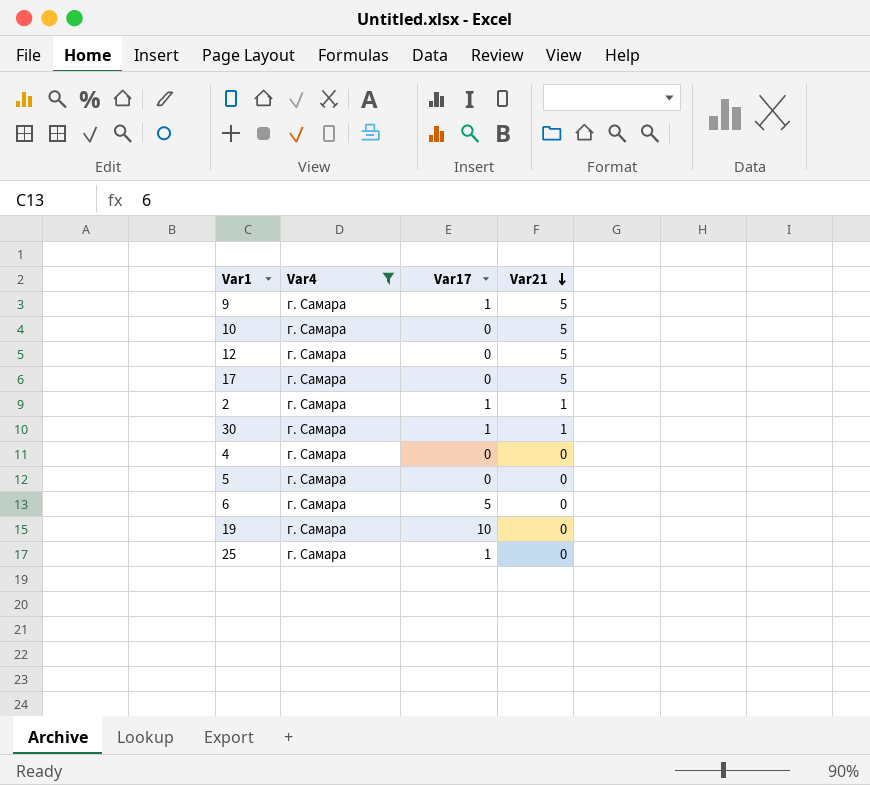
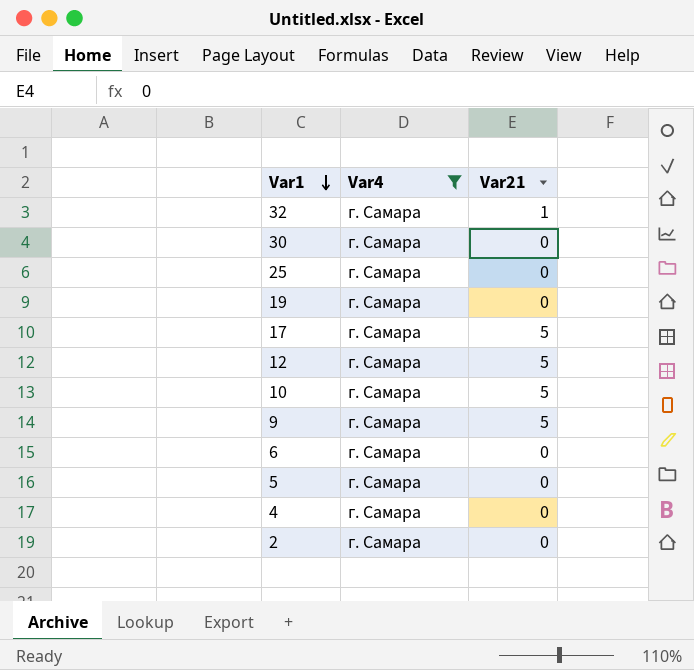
row order: Var21 descending -> Var1 descending
column Var17 | position: 3 -> none
row 32: none -> г. Самара | 1
30 | Var21: 1 -> 0
2 | Var21: 1 -> 0

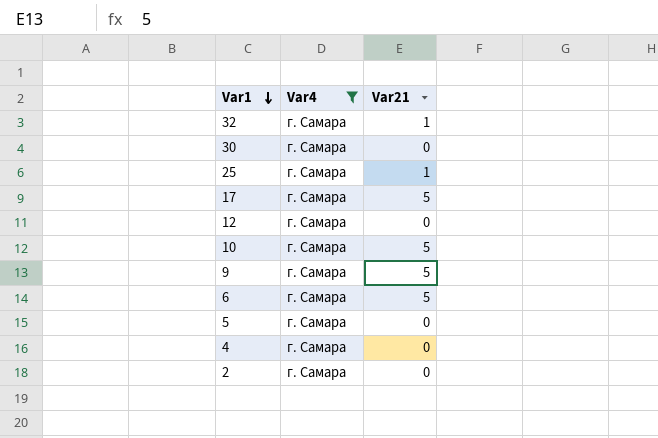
row 19: г. Самара | 0 -> none
25 | Var21: 0 -> 1
12 | Var21: 5 -> 0
6 | Var21: 0 -> 5

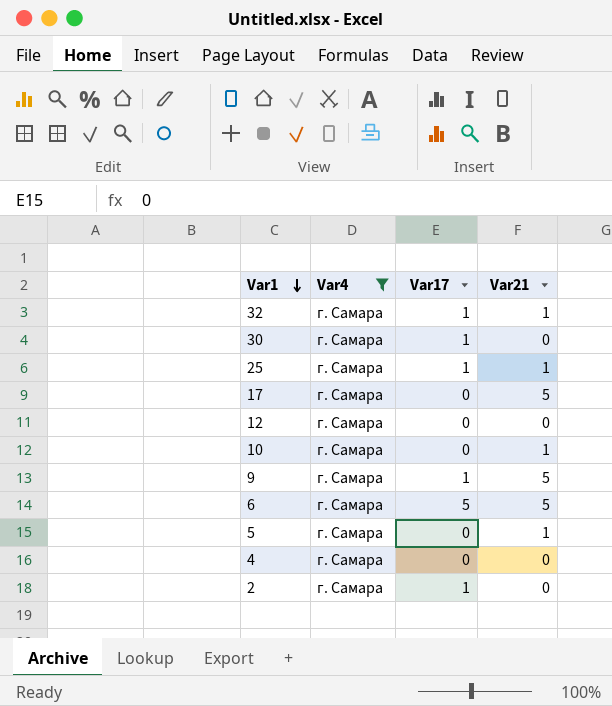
column Var17 | position: none -> 3
10 | Var21: 5 -> 1
5 | Var21: 0 -> 1

